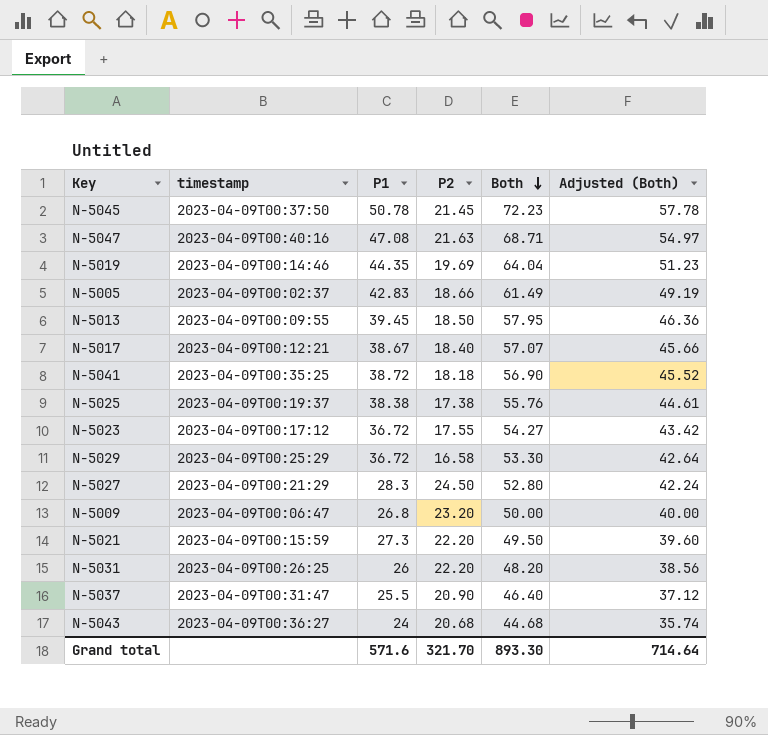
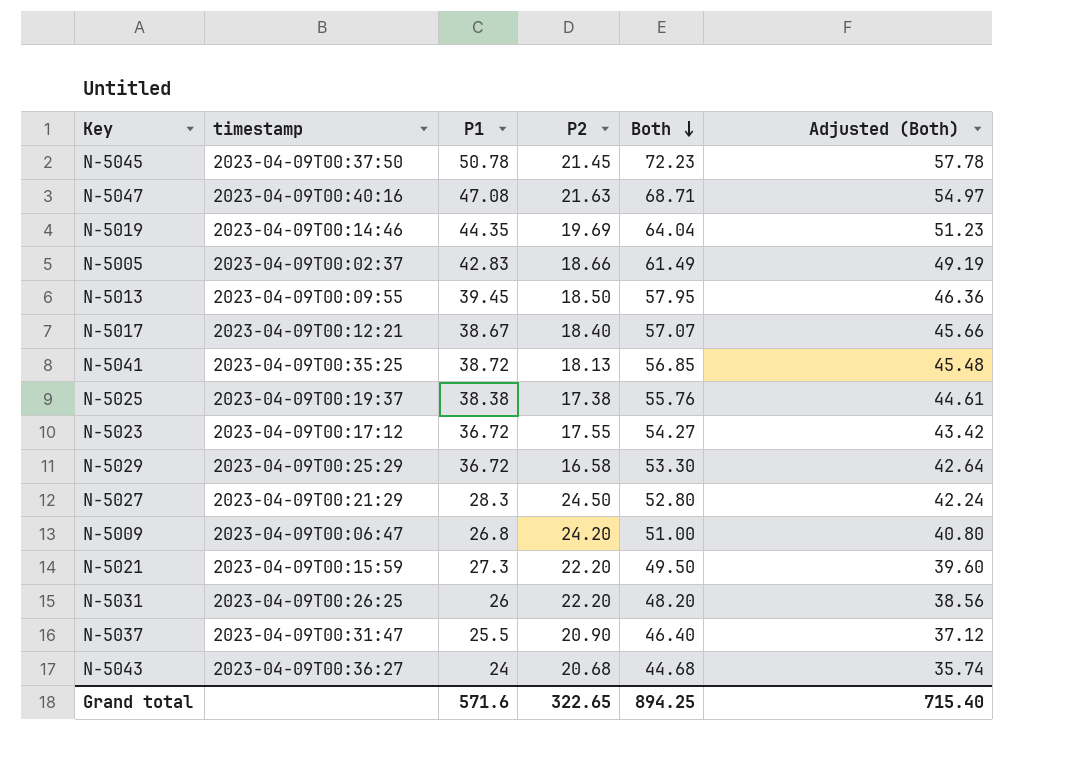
N-5041 | P2: 18.18 -> 18.13
N-5041 | Both: 56.90 -> 56.85
N-5041 | Adjusted (Both): 45.52 -> 45.48
N-5009 | P2: 23.20 -> 24.20
N-5009 | Both: 50.00 -> 51.00
N-5009 | Adjusted (Both): 40.00 -> 40.80
Grand total | P2: 321.70 -> 322.65
Grand total | Both: 893.30 -> 894.25
Grand total | Adjusted (Both): 714.64 -> 715.40

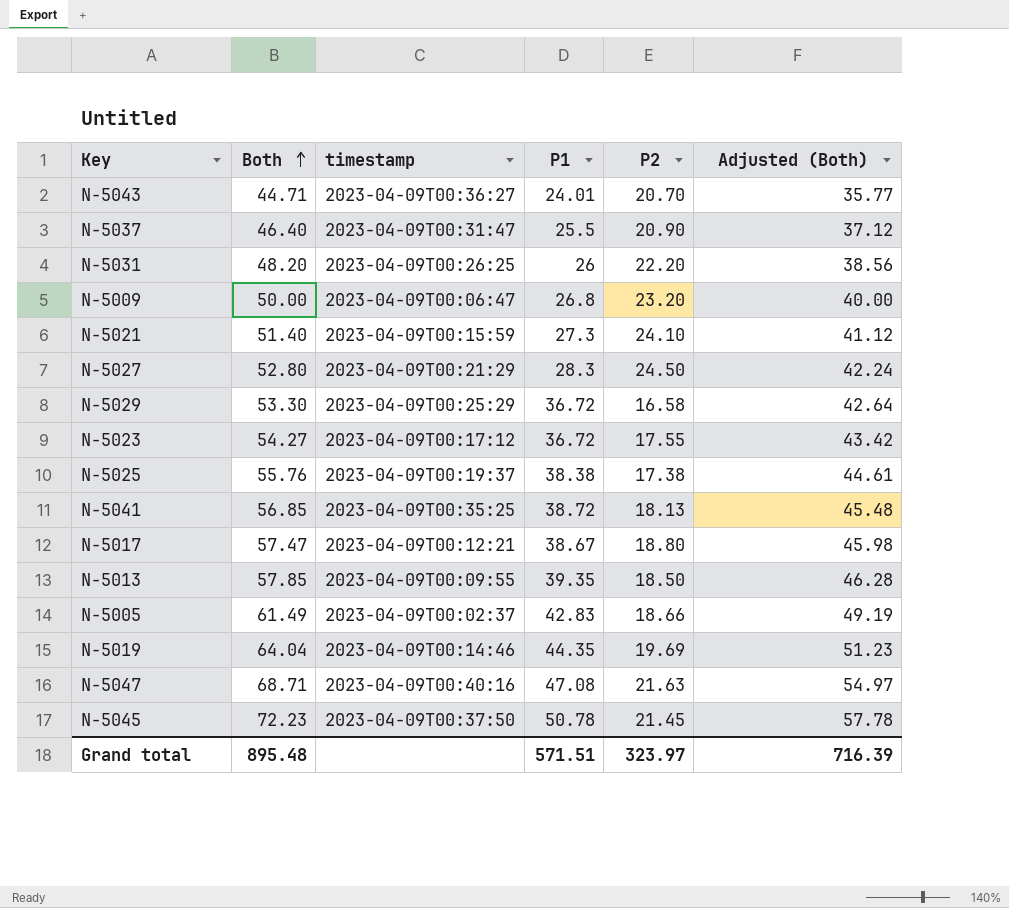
row order: Both descending -> Both ascending
column Both | position: 5 -> 2
N-5043 | Both: 44.68 -> 44.71
N-5043 | P1: 24 -> 24.01
N-5043 | P2: 20.68 -> 20.70
N-5043 | Adjusted (Both): 35.74 -> 35.77
N-5009 | Both: 51.00 -> 50.00
N-5009 | P2: 24.20 -> 23.20
N-5009 | Adjusted (Both): 40.80 -> 40.00
N-5021 | Both: 49.50 -> 51.40
N-5021 | P2: 22.20 -> 24.10
N-5021 | Adjusted (Both): 39.60 -> 41.12
N-5017 | Both: 57.07 -> 57.47
N-5017 | P2: 18.40 -> 18.80
N-5017 | Adjusted (Both): 45.66 -> 45.98
N-5013 | Both: 57.95 -> 57.85
N-5013 | P1: 39.45 -> 39.35
N-5013 | Adjusted (Both): 46.36 -> 46.28
Grand total | Both: 894.25 -> 895.48
Grand total | P1: 571.6 -> 571.51
Grand total | P2: 322.65 -> 323.97
Grand total | Adjusted (Both): 715.40 -> 716.39

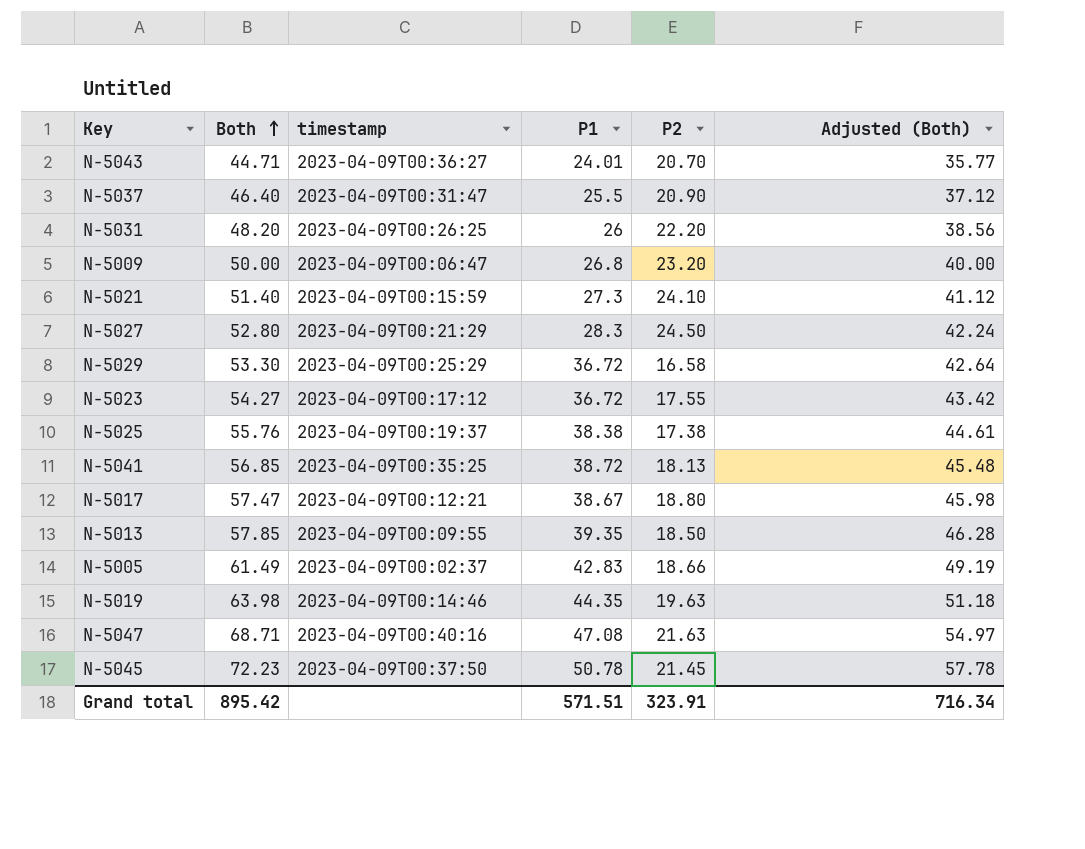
N-5019 | Both: 64.04 -> 63.98
N-5019 | P2: 19.69 -> 19.63
N-5019 | Adjusted (Both): 51.23 -> 51.18
Grand total | Both: 895.48 -> 895.42
Grand total | P2: 323.97 -> 323.91
Grand total | Adjusted (Both): 716.39 -> 716.34

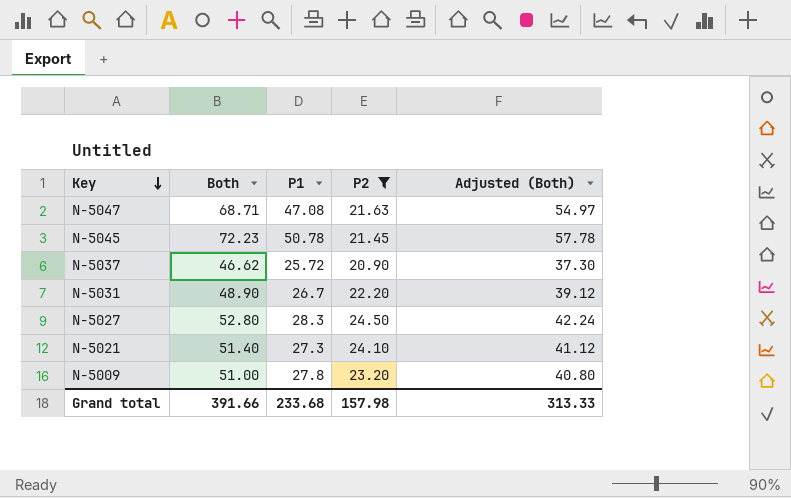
filter: none -> P2 >= 20.90
row order: Both ascending -> Key descending
column timestamp | position: 3 -> none
N-5037 | Both: 46.40 -> 46.62
N-5037 | P1: 25.5 -> 25.72
N-5037 | Adjusted (Both): 37.12 -> 37.30
N-5031 | Both: 48.20 -> 48.90
N-5031 | P1: 26 -> 26.7
N-5031 | Adjusted (Both): 38.56 -> 39.12
N-5009 | Both: 50.00 -> 51.00
N-5009 | P1: 26.8 -> 27.8
N-5009 | Adjusted (Both): 40.00 -> 40.80
Grand total | Both: 895.42 -> 391.66
Grand total | P1: 571.51 -> 233.68
Grand total | P2: 323.91 -> 157.98
Grand total | Adjusted (Both): 716.34 -> 313.33

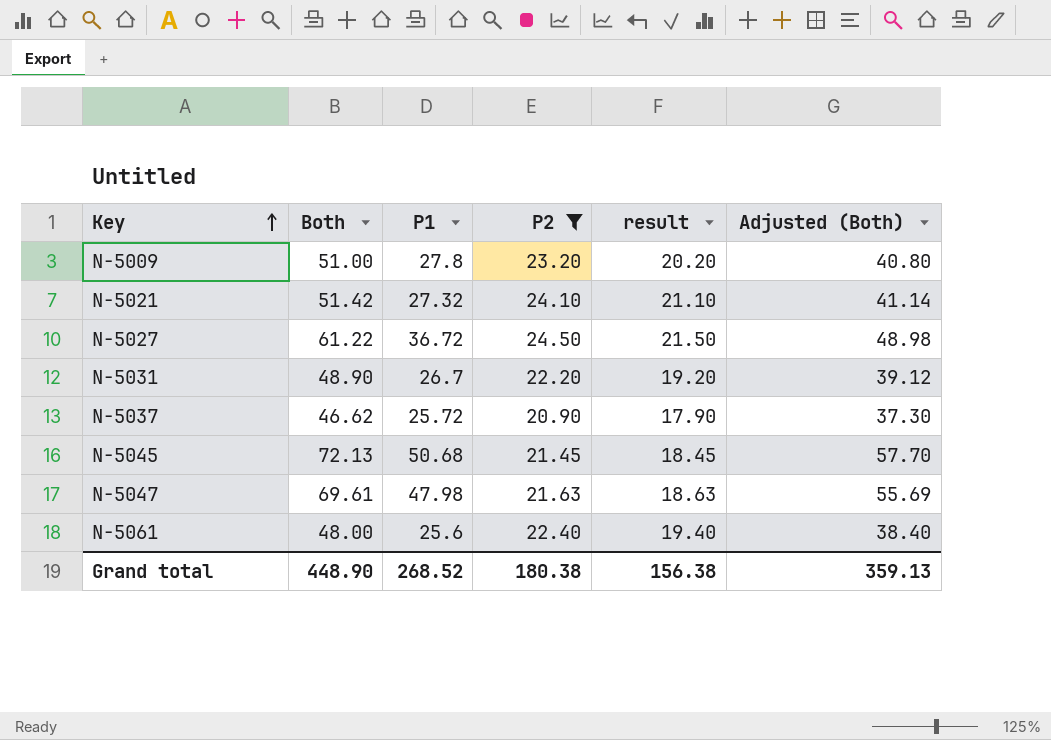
row order: Key descending -> Key ascending
column result | formula: none -> [P2] - 3
N-5021 | Both: 51.40 -> 51.42
N-5021 | P1: 27.3 -> 27.32
N-5021 | Adjusted (Both): 41.12 -> 41.14
N-5027 | Both: 52.80 -> 61.22
N-5027 | P1: 28.3 -> 36.72
N-5027 | Adjusted (Both): 42.24 -> 48.98
N-5045 | Both: 72.23 -> 72.13
N-5045 | P1: 50.78 -> 50.68
N-5045 | Adjusted (Both): 57.78 -> 57.70
N-5047 | Both: 68.71 -> 69.61
N-5047 | P1: 47.08 -> 47.98
N-5047 | Adjusted (Both): 54.97 -> 55.69
row N-5061: none -> 48.00 | 25.6 | 22.40 | 19.40 | 38.40
Grand total | Both: 391.66 -> 448.90
Grand total | P1: 233.68 -> 268.52
Grand total | P2: 157.98 -> 180.38
Grand total | Adjusted (Both): 313.33 -> 359.13

